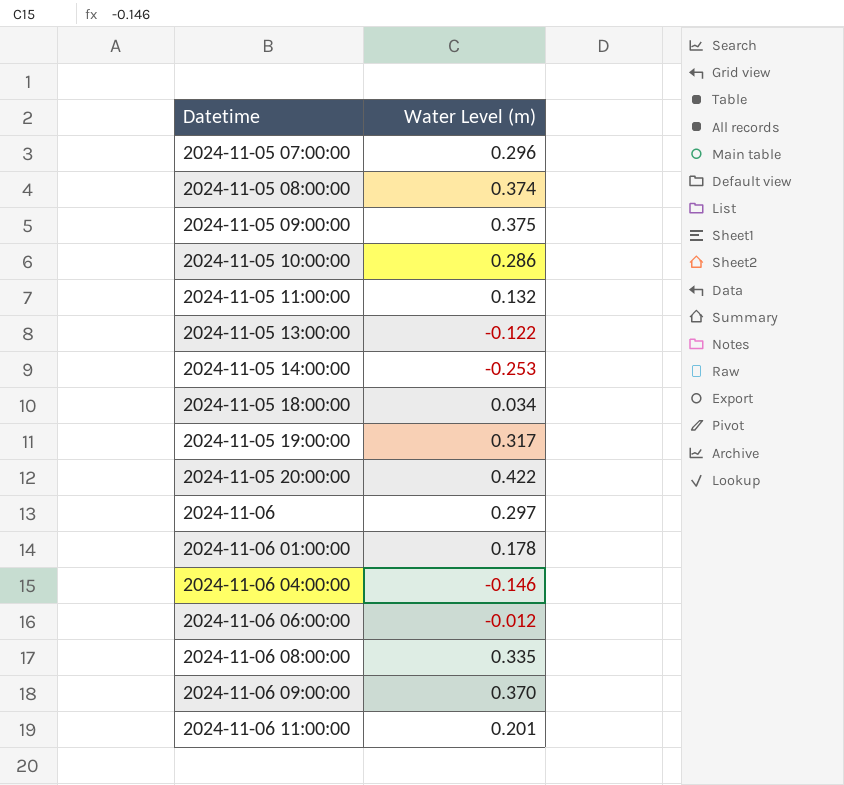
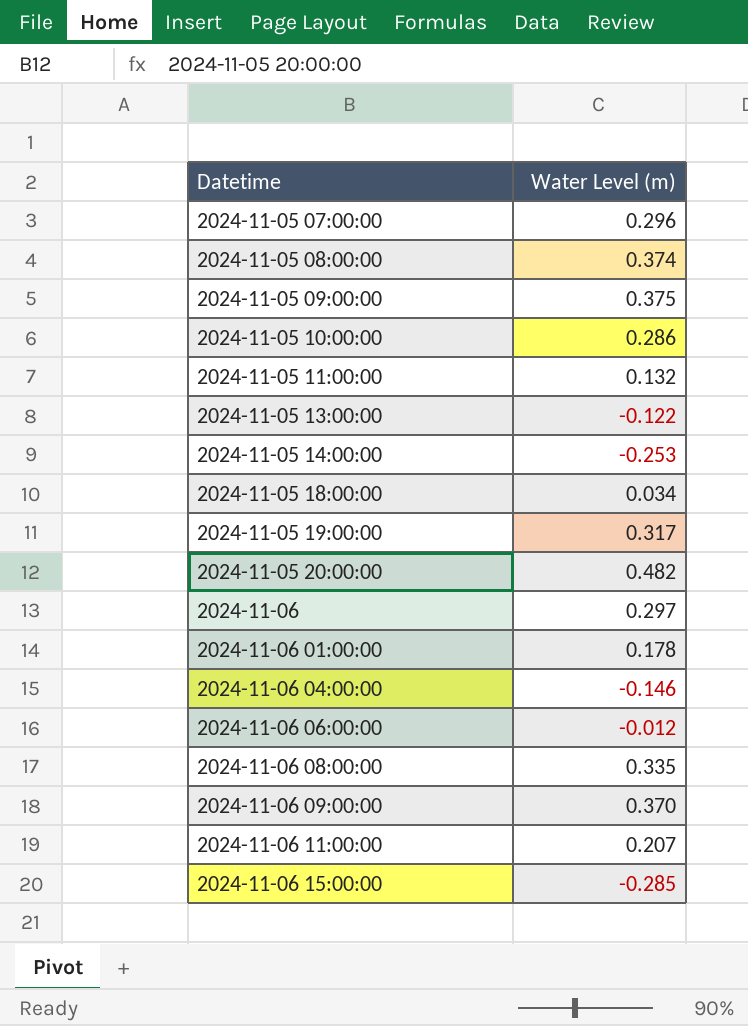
2024-11-05 20:00:00 | Water Level (m): 0.422 -> 0.482
2024-11-06 11:00:00 | Water Level (m): 0.201 -> 0.207
row 2024-11-06 15:00:00: none -> -0.285

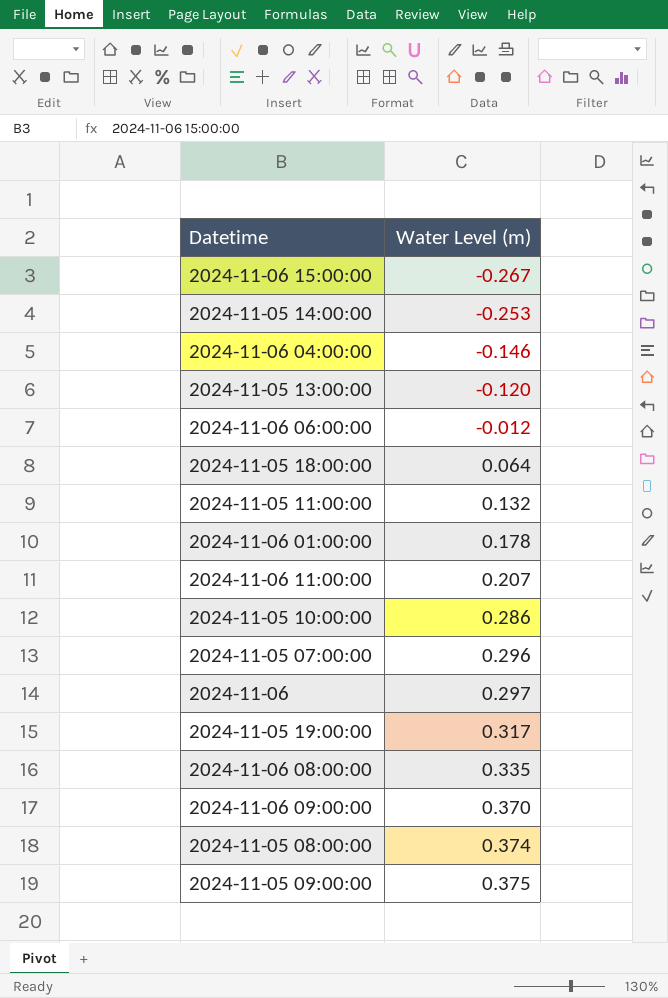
row order: Datetime ascending -> Water Level (m) ascending
row 2024-11-05 20:00:00: 0.482 -> none
2024-11-06 15:00:00 | Water Level (m): -0.285 -> -0.267
2024-11-05 13:00:00 | Water Level (m): -0.122 -> -0.120
2024-11-05 18:00:00 | Water Level (m): 0.034 -> 0.064

